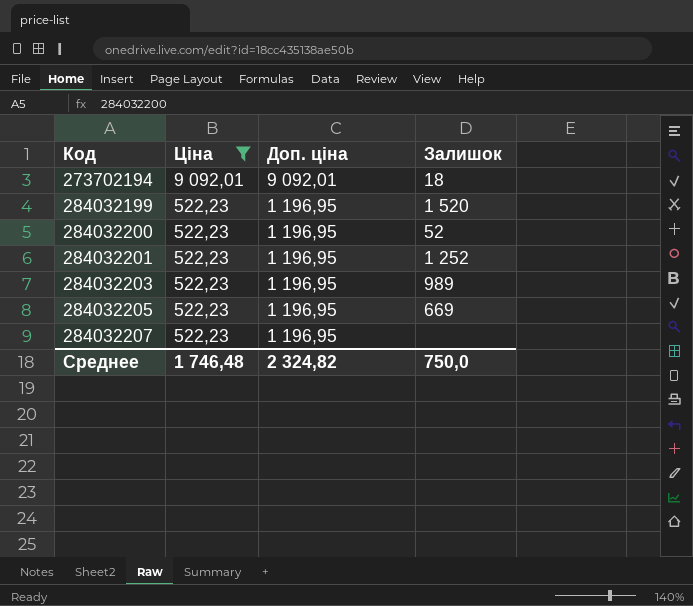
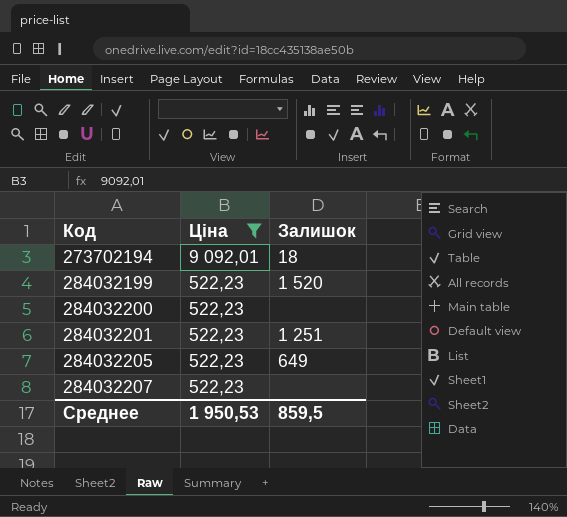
column Доп. ціна | position: 3 -> none
row 284032203: 522,23 | 1 196,95 | 989 -> none
284032200 | Залишок: 52 -> none
284032201 | Залишок: 1 252 -> 1 251
284032205 | Залишок: 669 -> 649
Среднее | Ціна: 1 746,48 -> 1 950,53
Среднее | Залишок: 750,0 -> 859,5

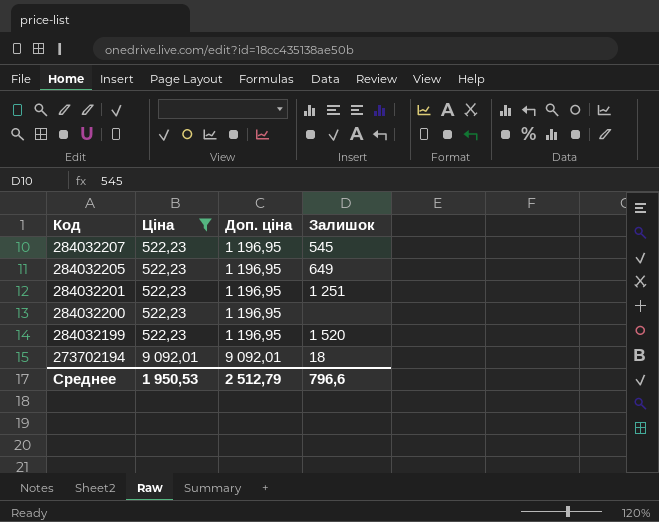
row order: Код ascending -> Код descending
column Доп. ціна | position: none -> 3
284032207 | Залишок: none -> 545
Среднее | Залишок: 859,5 -> 796,6

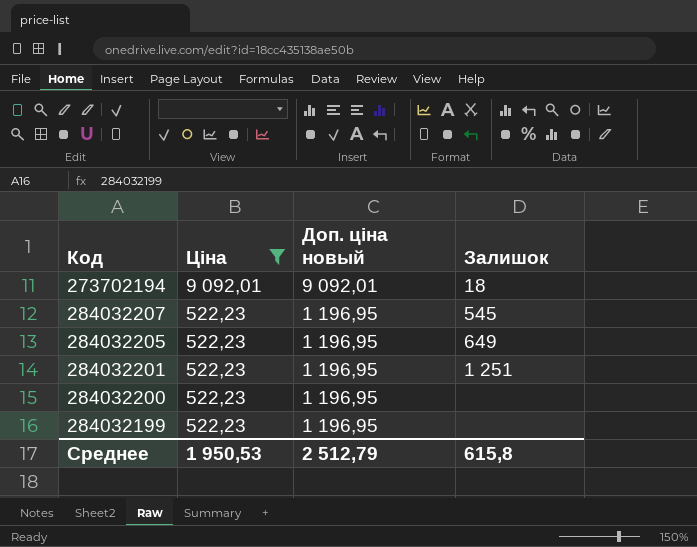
row order: Код descending -> Ціна descending
column name: Доп. ціна -> Доп. ціна новый
284032199 | Залишок: 1 520 -> none
Среднее | Залишок: 796,6 -> 615,8

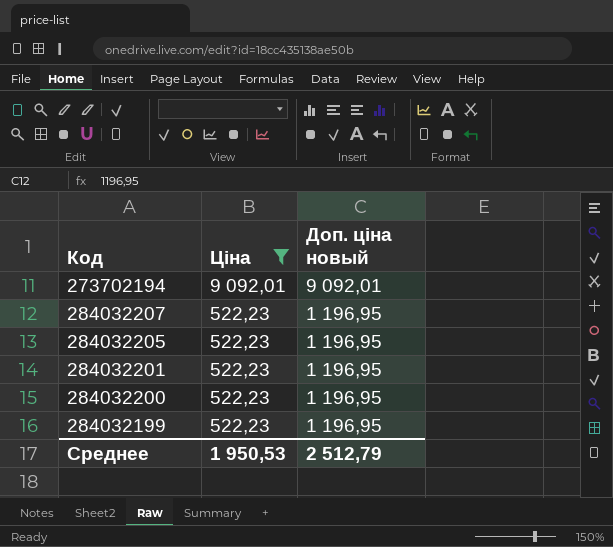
column Залишок | position: 4 -> none

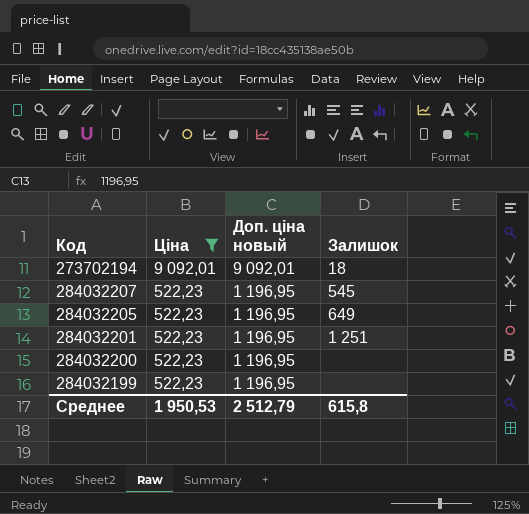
column Залишок | position: none -> 4

